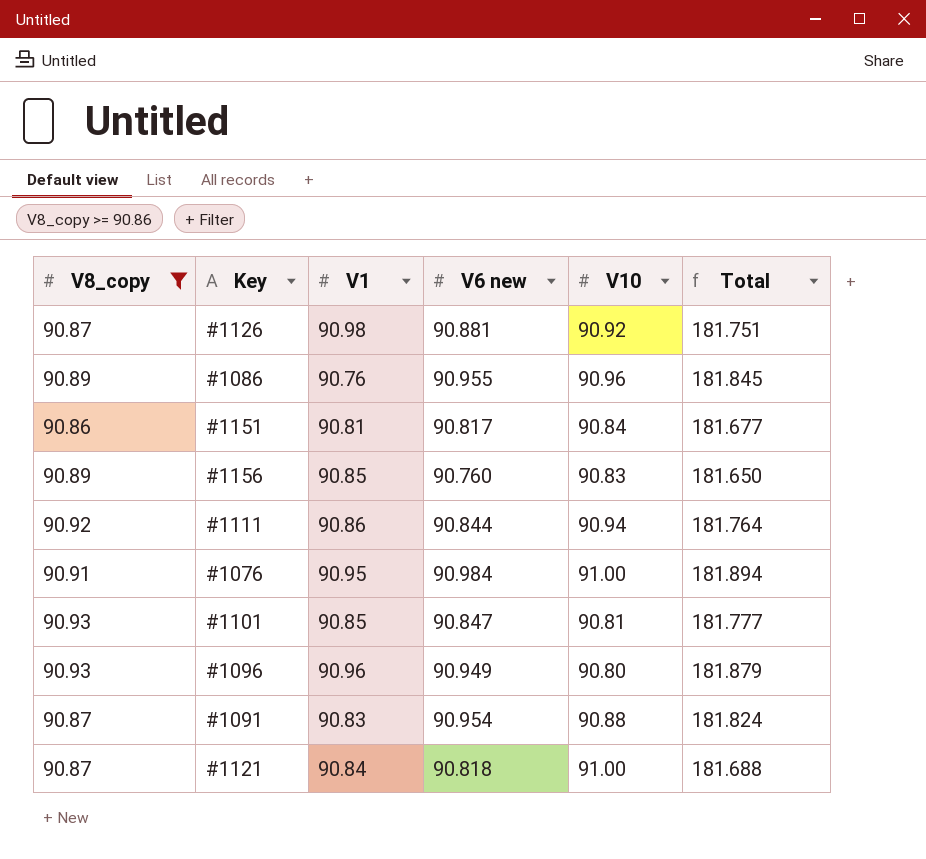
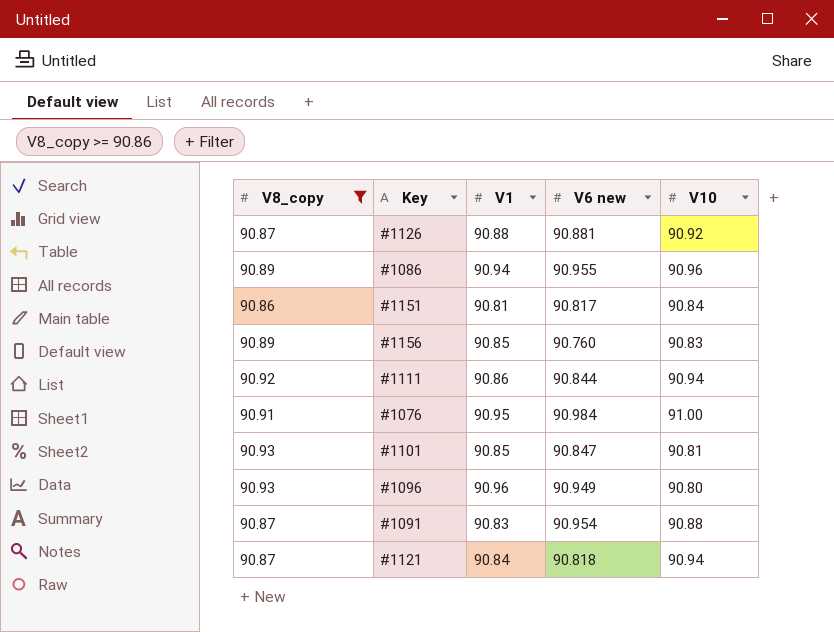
column Total | formula: [V8_copy] + [V6 new] -> none
#1126 | V1: 90.98 -> 90.88
#1086 | V1: 90.76 -> 90.94
#1121 | V10: 91.00 -> 90.94

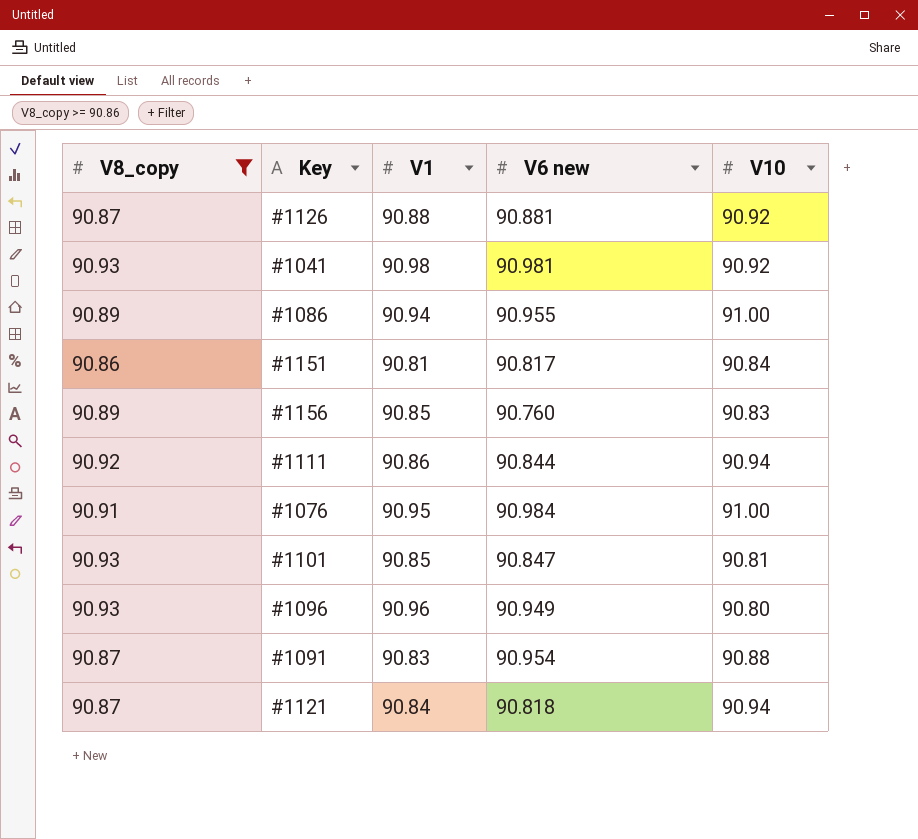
row #1041: none -> 90.93 | 90.98 | 90.981 | 90.92
#1086 | V10: 90.96 -> 91.00

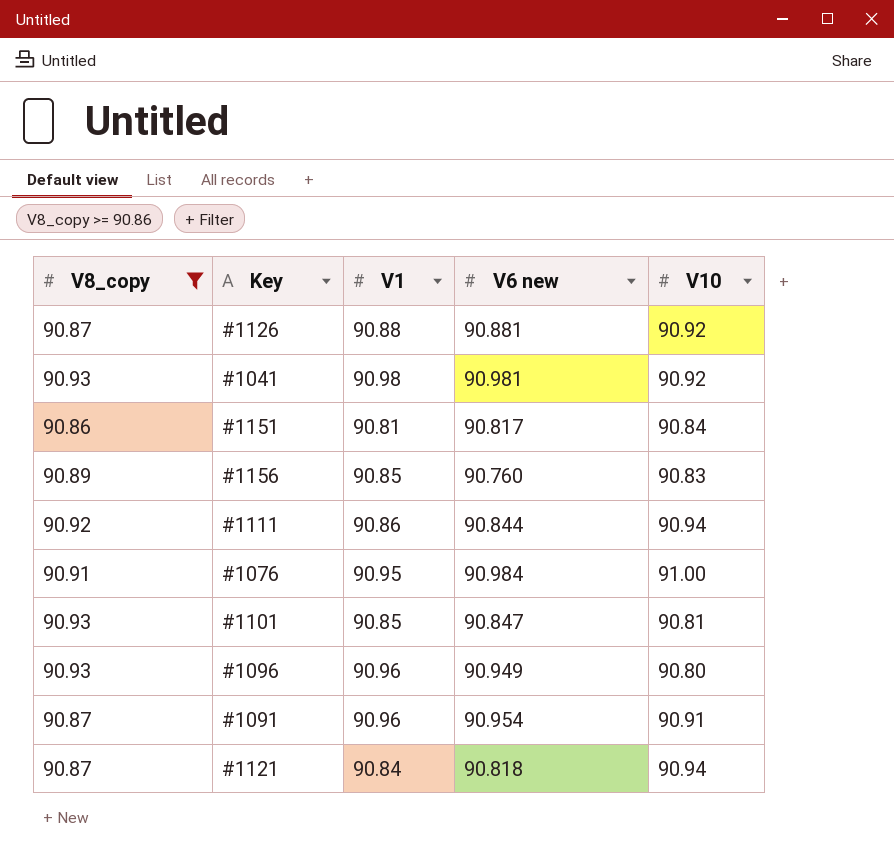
row #1086: 90.89 | 90.94 | 90.955 | 91.00 -> none
#1091 | V1: 90.83 -> 90.96
#1091 | V10: 90.88 -> 90.91

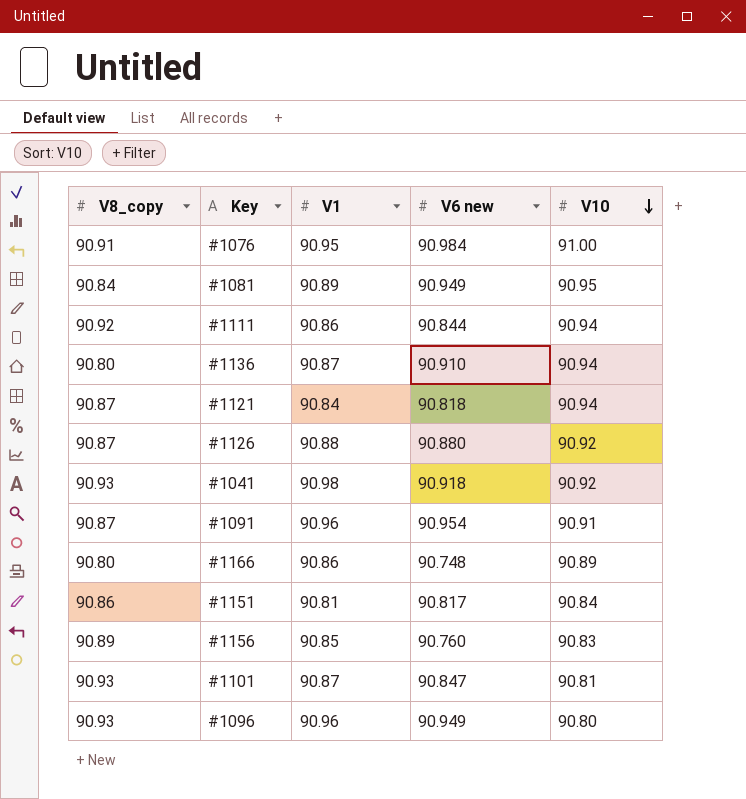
filter: V8_copy >= 90.86 -> none
row order: none -> V10 descending
#1126 | V6 new: 90.881 -> 90.880
#1041 | V6 new: 90.981 -> 90.918
#1101 | V1: 90.85 -> 90.87

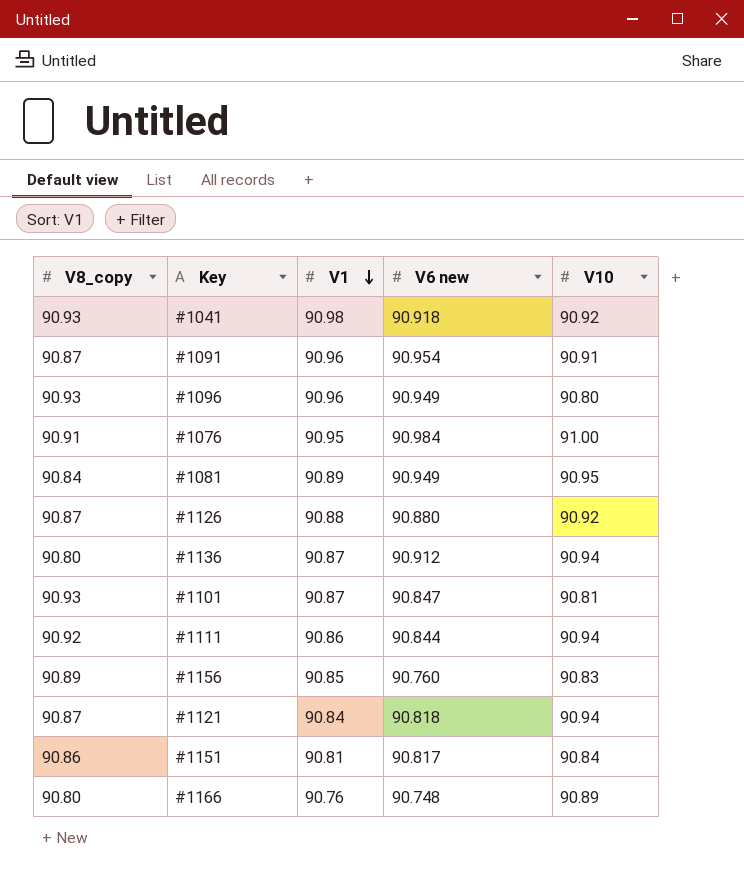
row order: V10 descending -> V1 descending
#1136 | V6 new: 90.910 -> 90.912
#1166 | V1: 90.86 -> 90.76

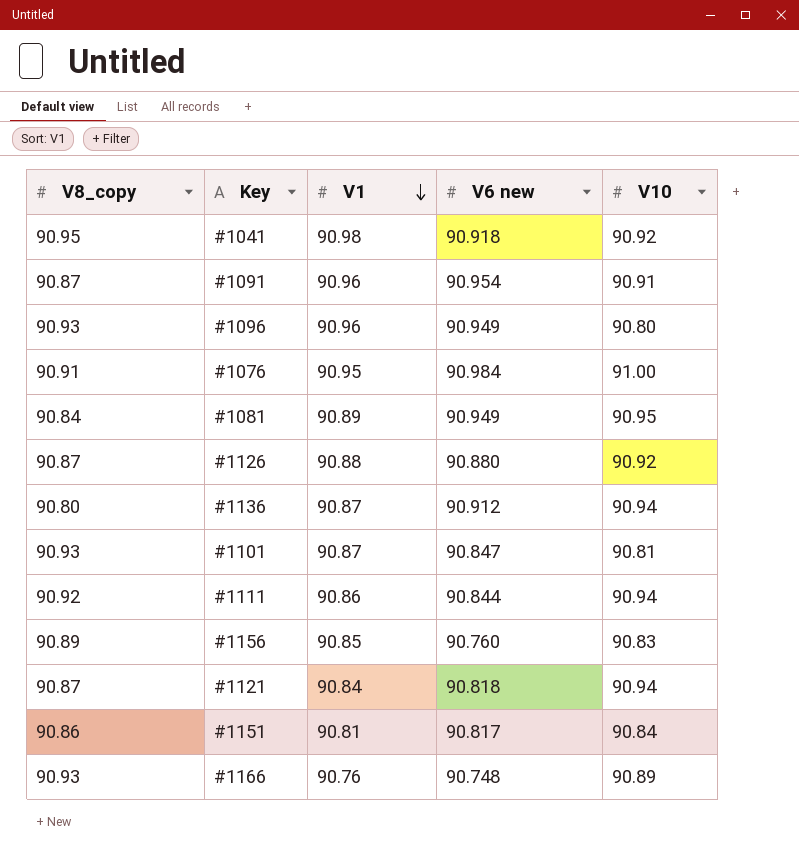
#1041 | V8_copy: 90.93 -> 90.95
#1166 | V8_copy: 90.80 -> 90.93

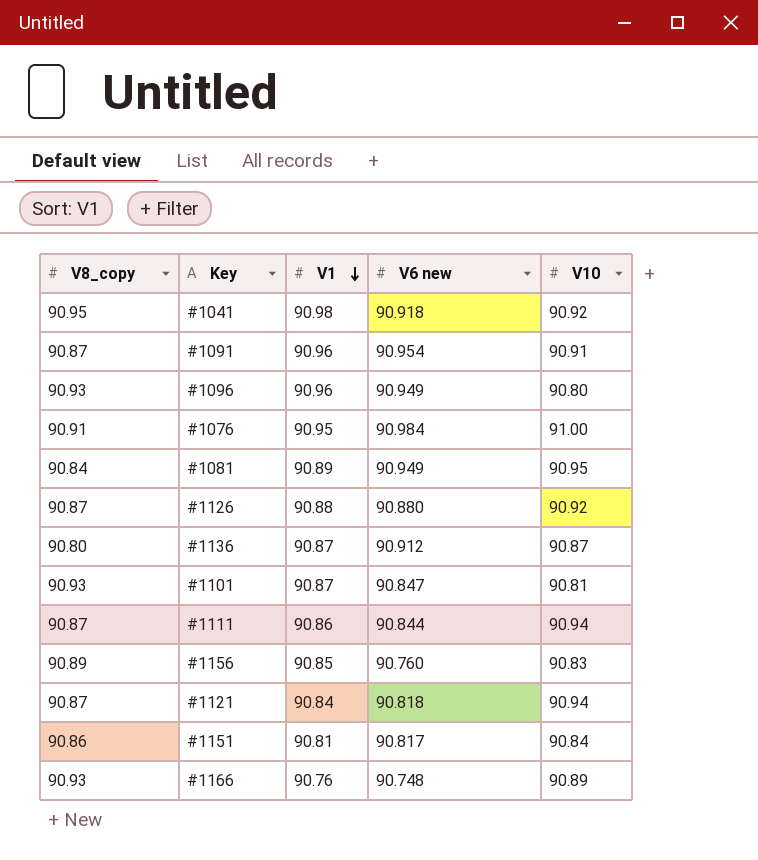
#1136 | V10: 90.94 -> 90.87
#1111 | V8_copy: 90.92 -> 90.87

